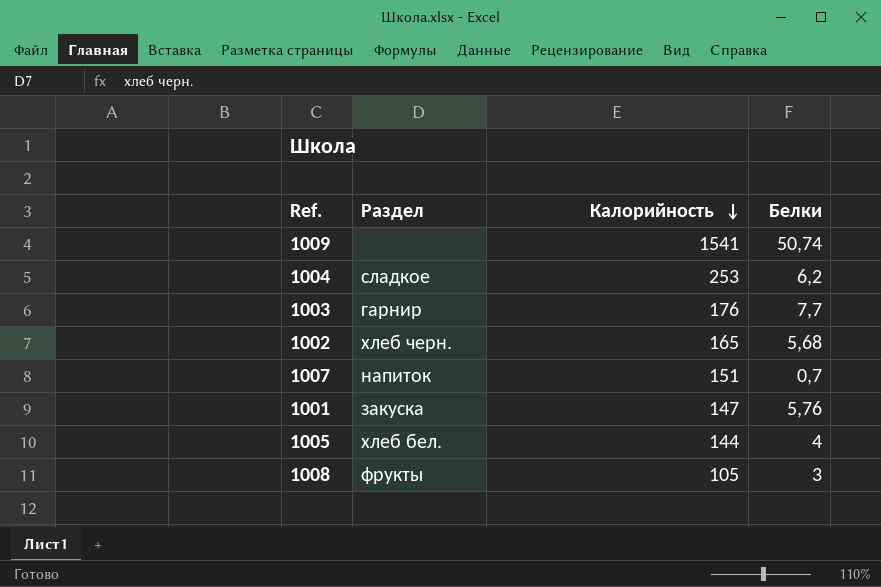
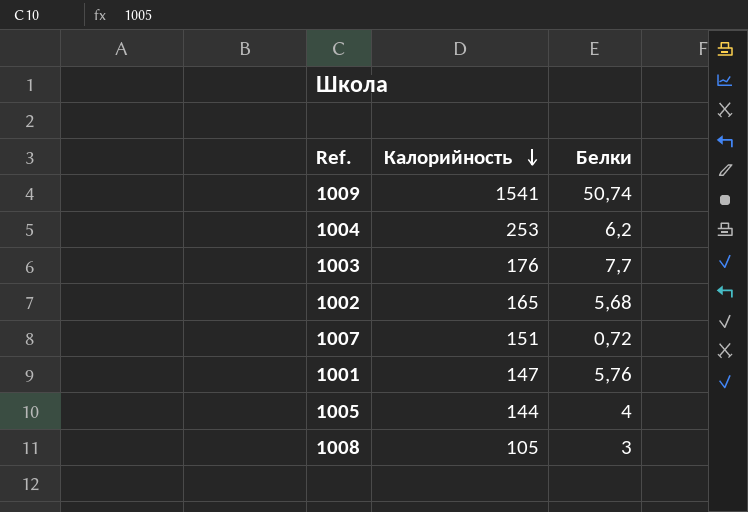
column Раздел | position: 2 -> none
1007 | Белки: 0,7 -> 0,72

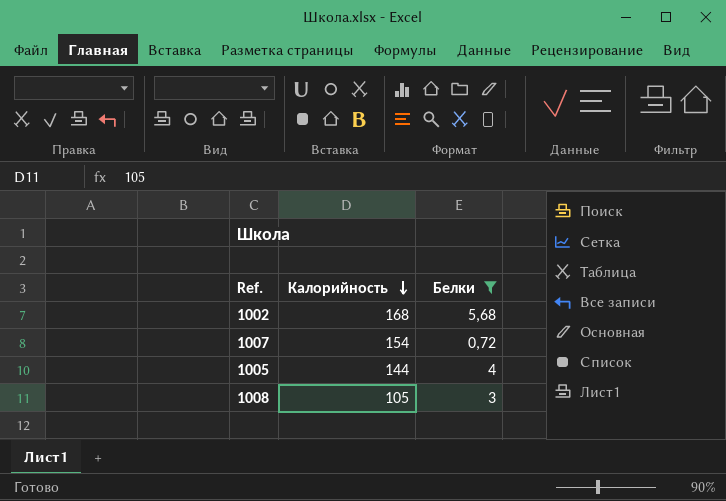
filter: none -> Белки <= 5,68
1002 | Калорийность: 165 -> 168
1007 | Калорийность: 151 -> 154

